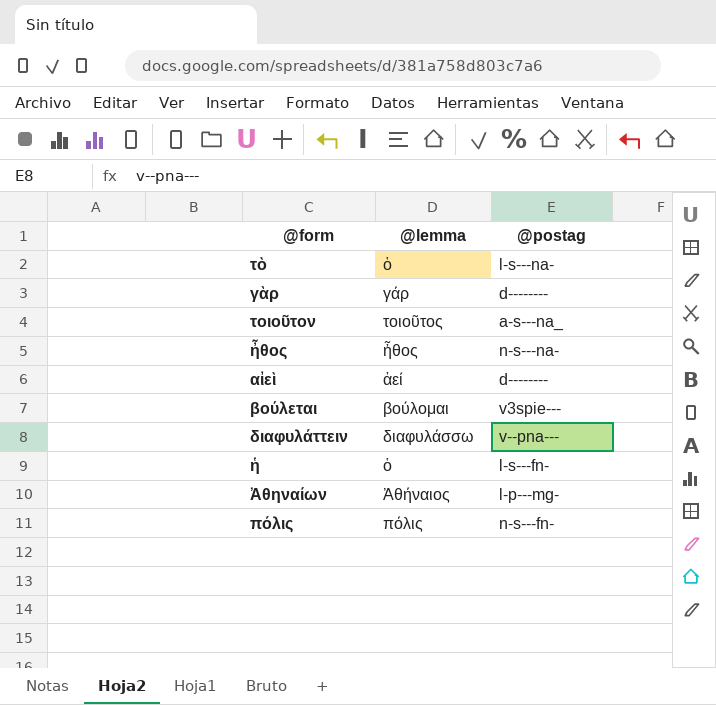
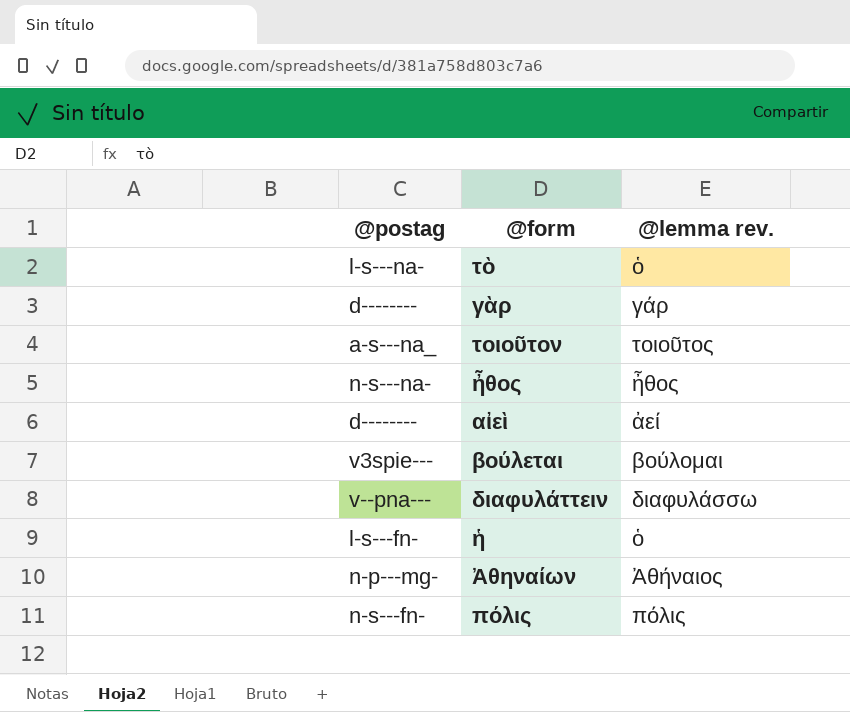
column @postag | position: 3 -> 1
column name: @lemma -> @lemma rev.
Ἀθηναίων | @postag: l-p---mg- -> n-p---mg-

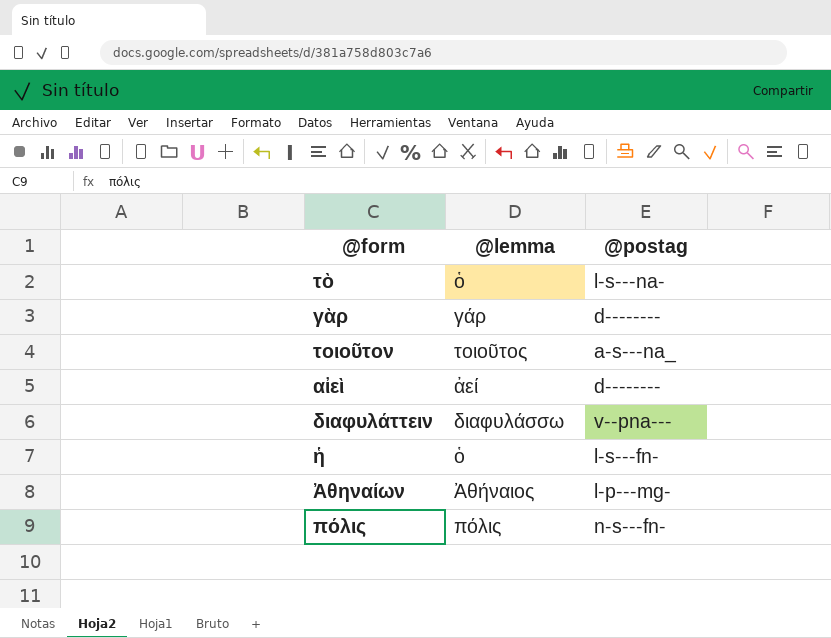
column name: @lemma rev. -> @lemma
column @postag | position: 1 -> 3
row ἦθος: n-s---na- | ἦθος -> none
row βούλεται: v3spie--- | βούλομαι -> none
Ἀθηναίων | @postag: n-p---mg- -> l-p---mg-

